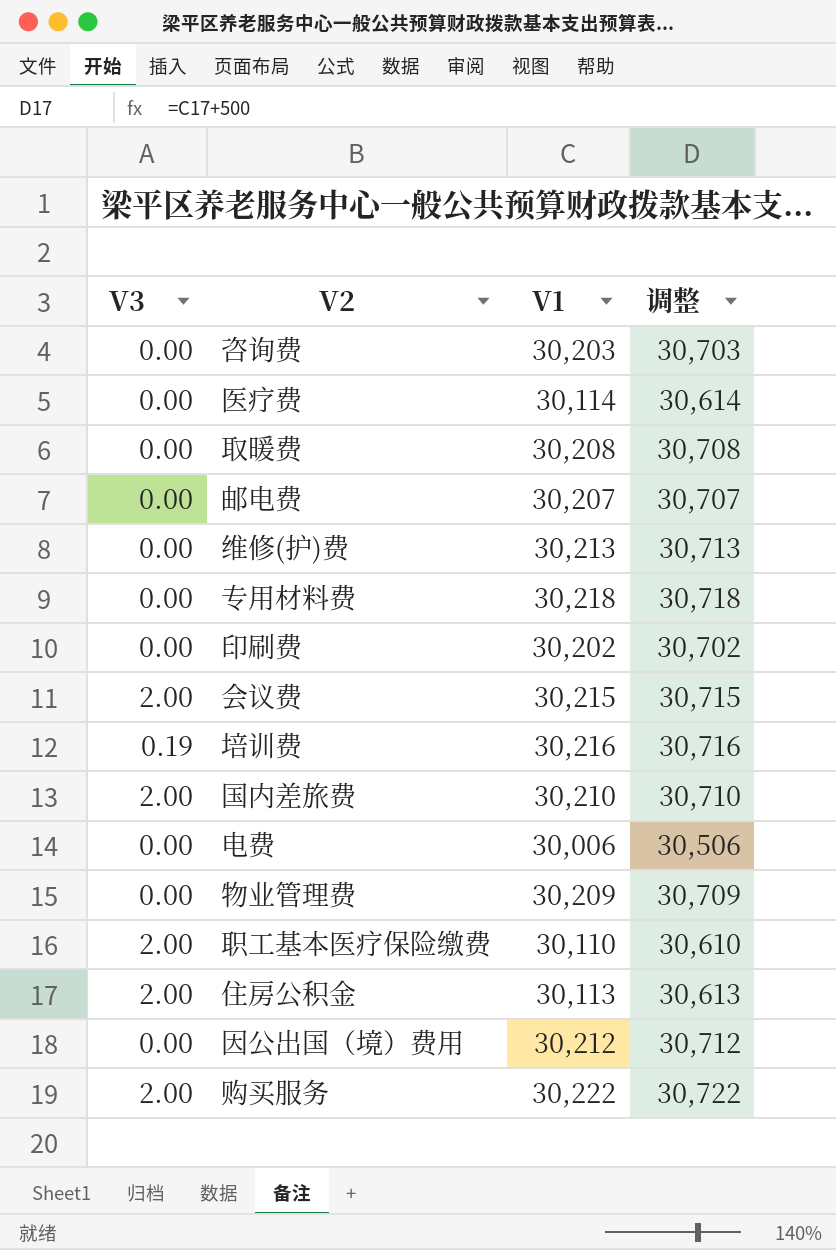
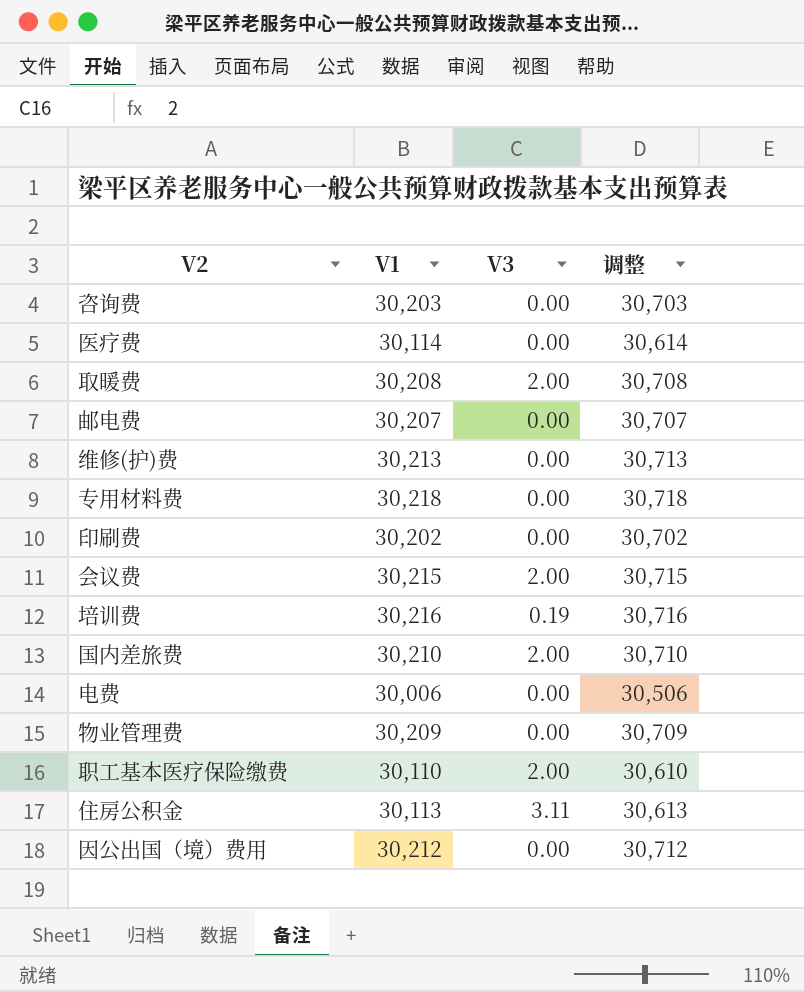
column V3 | position: 1 -> 3
row 购买服务: 2.00 | 30,222 | 30,722 -> none
取暖费 | V3: 0.00 -> 2.00
住房公积金 | V3: 2.00 -> 3.11

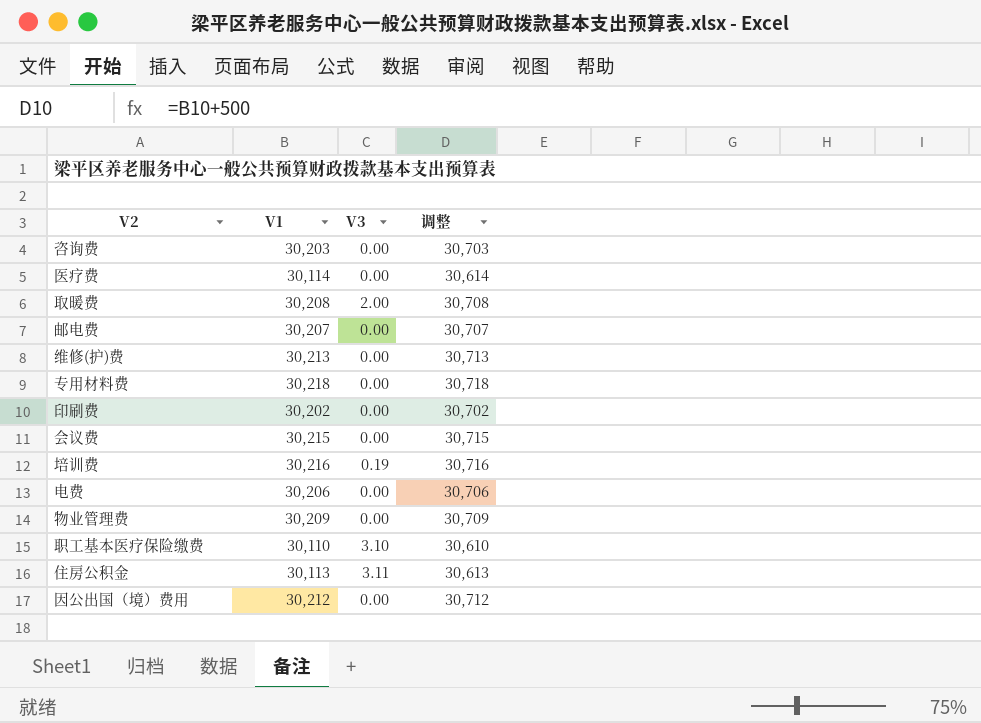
row 国内差旅费: 30,210 | 2.00 | 30,710 -> none
会议费 | V3: 2.00 -> 0.00
电费 | V1: 30,006 -> 30,206
电费 | 调整: 30,506 -> 30,706
职工基本医疗保险缴费 | V3: 2.00 -> 3.10

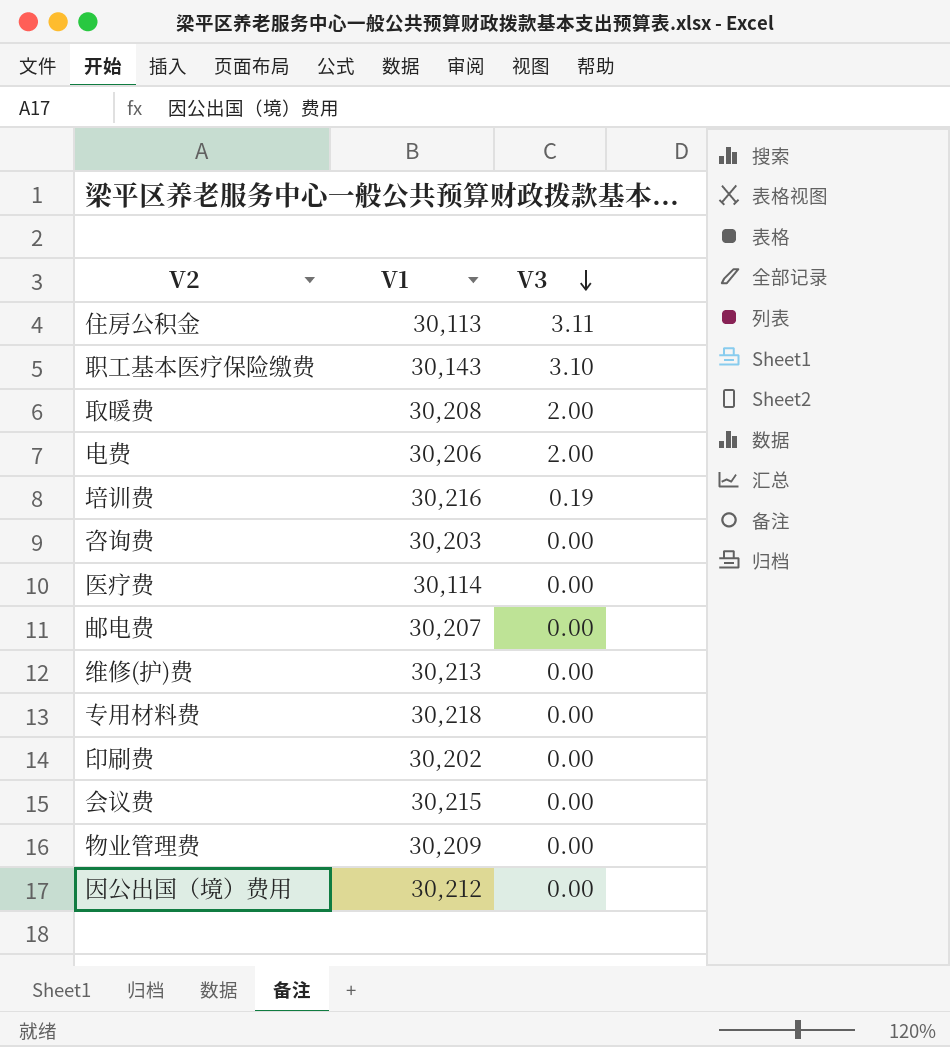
row order: none -> V3 descending
column 调整 | formula: [V1] + 500 -> none
职工基本医疗保险缴费 | V1: 30,110 -> 30,143
电费 | V3: 0.00 -> 2.00

